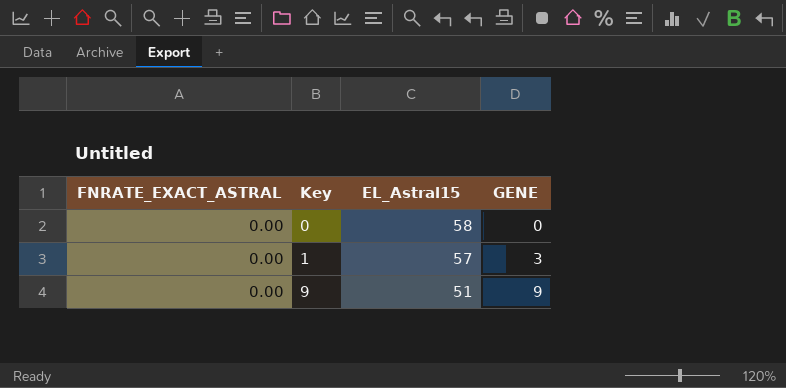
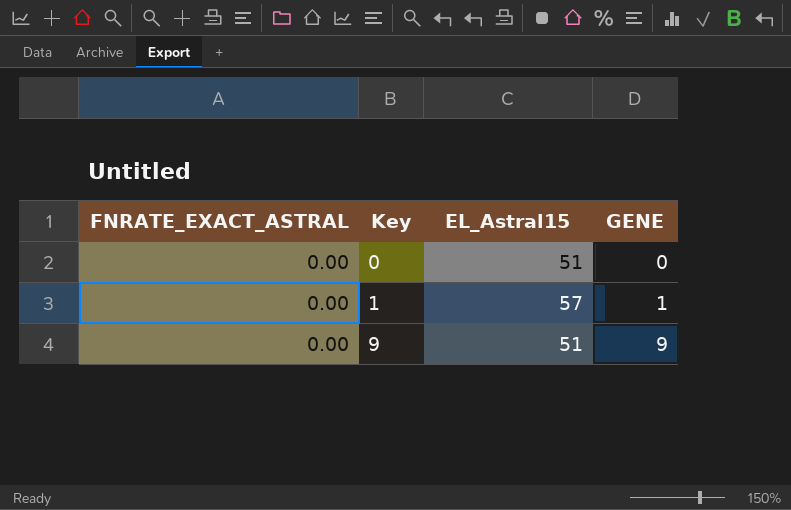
0 | EL_Astral15: 58 -> 51
1 | GENE: 3 -> 1

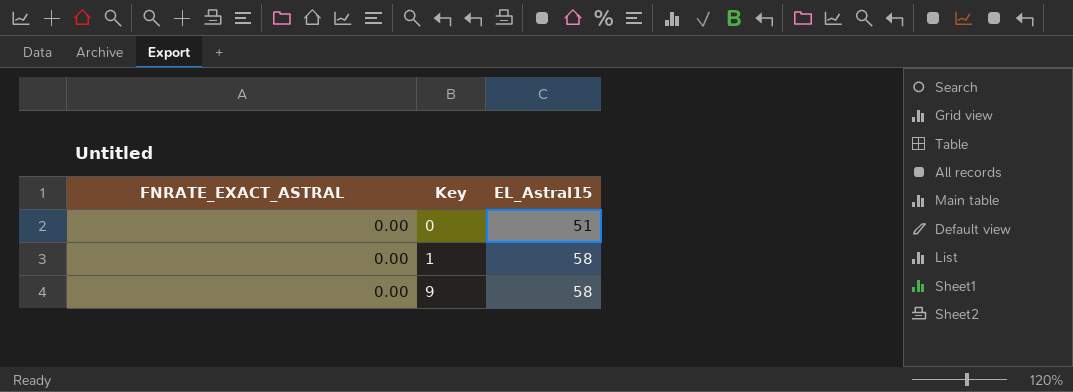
column GENE | position: 4 -> none
1 | EL_Astral15: 57 -> 58
9 | EL_Astral15: 51 -> 58

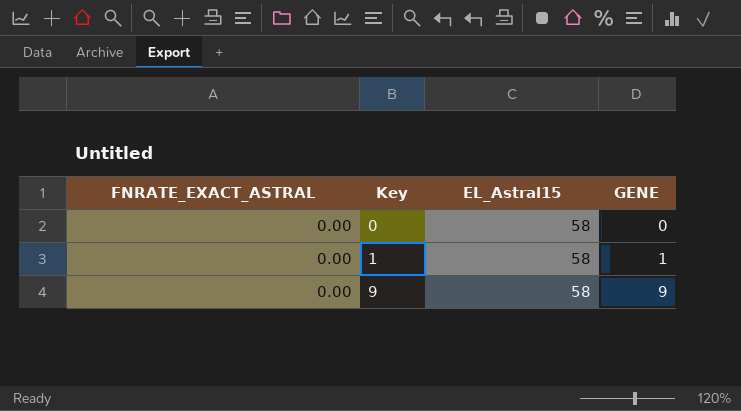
column GENE | position: none -> 4
0 | EL_Astral15: 51 -> 58

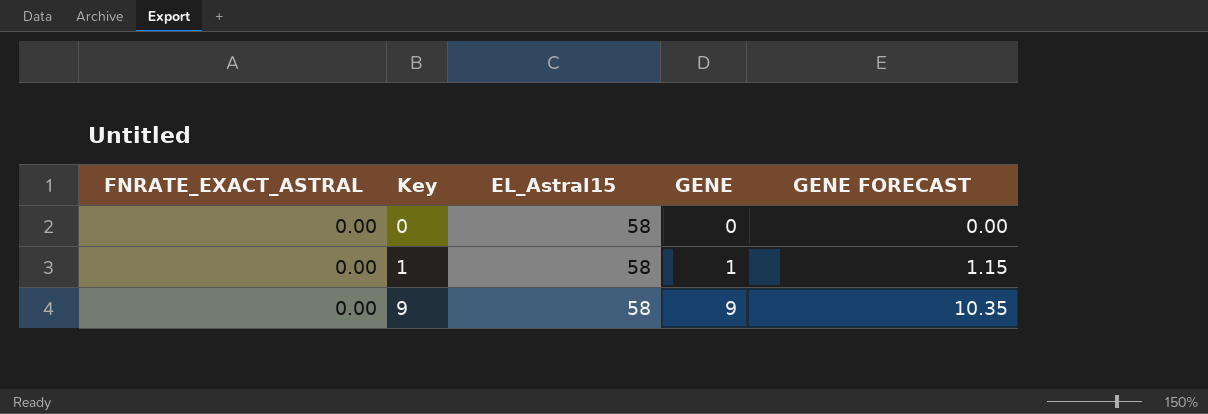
column GENE FORECAST | formula: none -> [GENE] * 1.15

